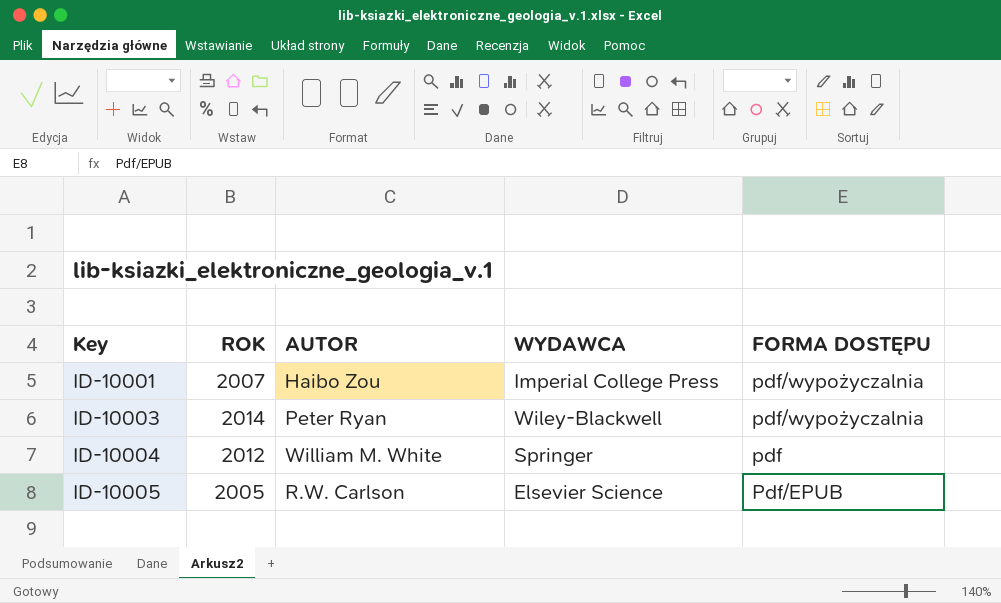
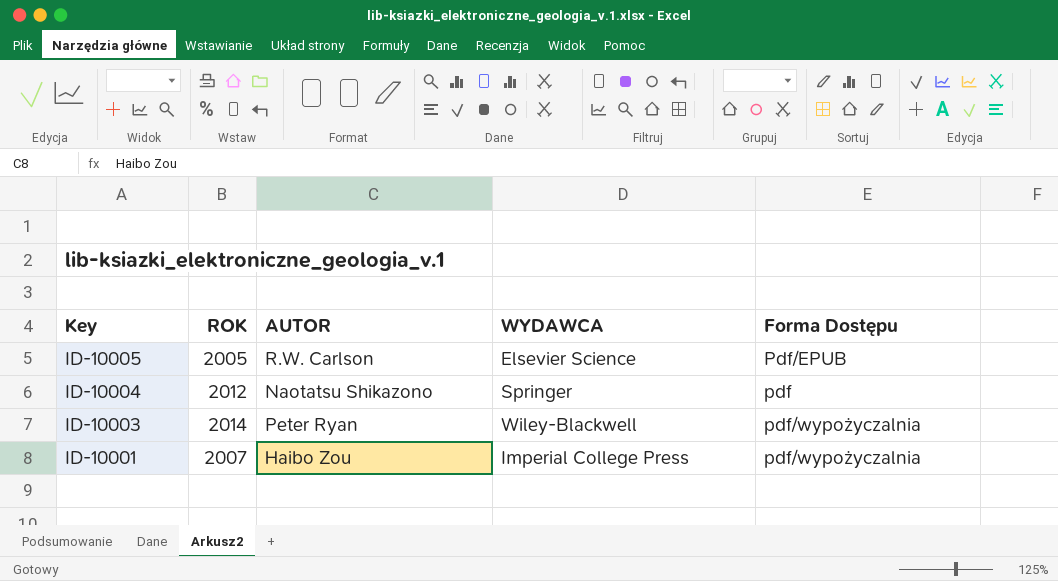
row order: Key ascending -> Key descending
column name: FORMA DOSTĘPU -> Forma Dostępu
ID-10004 | AUTOR: William M. White -> Naotatsu Shikazono

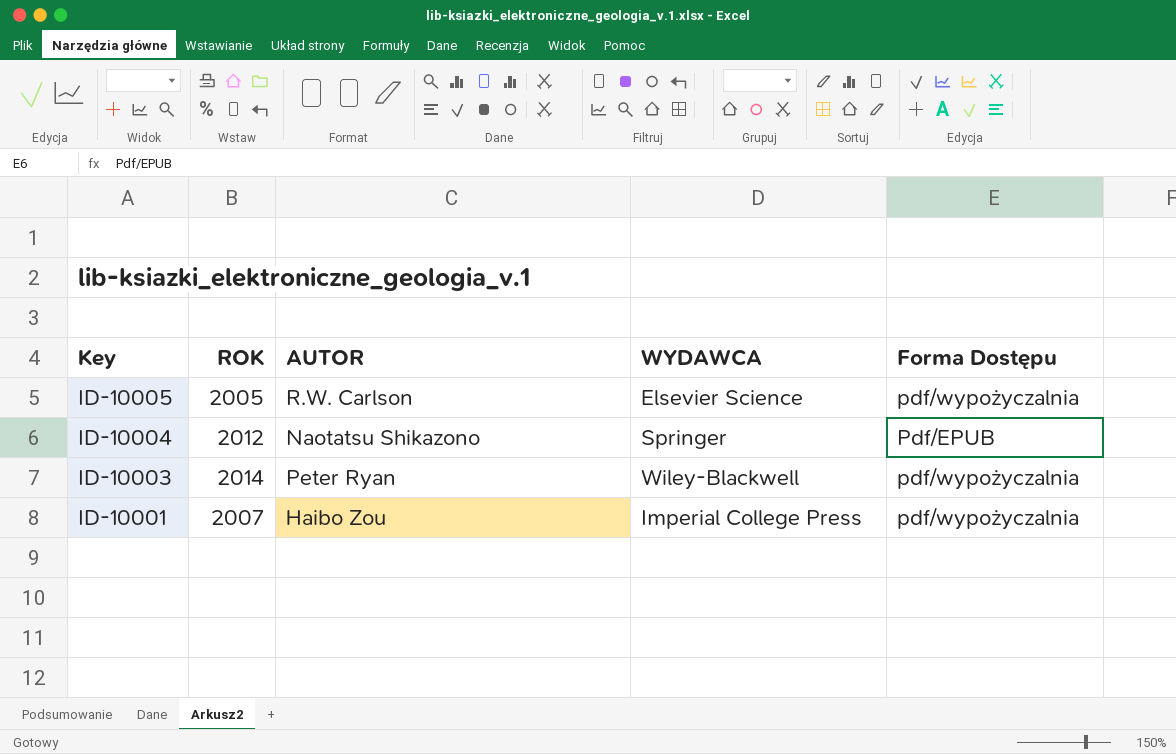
ID-10005 | Forma Dostępu: Pdf/EPUB -> pdf/wypożyczalnia
ID-10004 | Forma Dostępu: pdf -> Pdf/EPUB

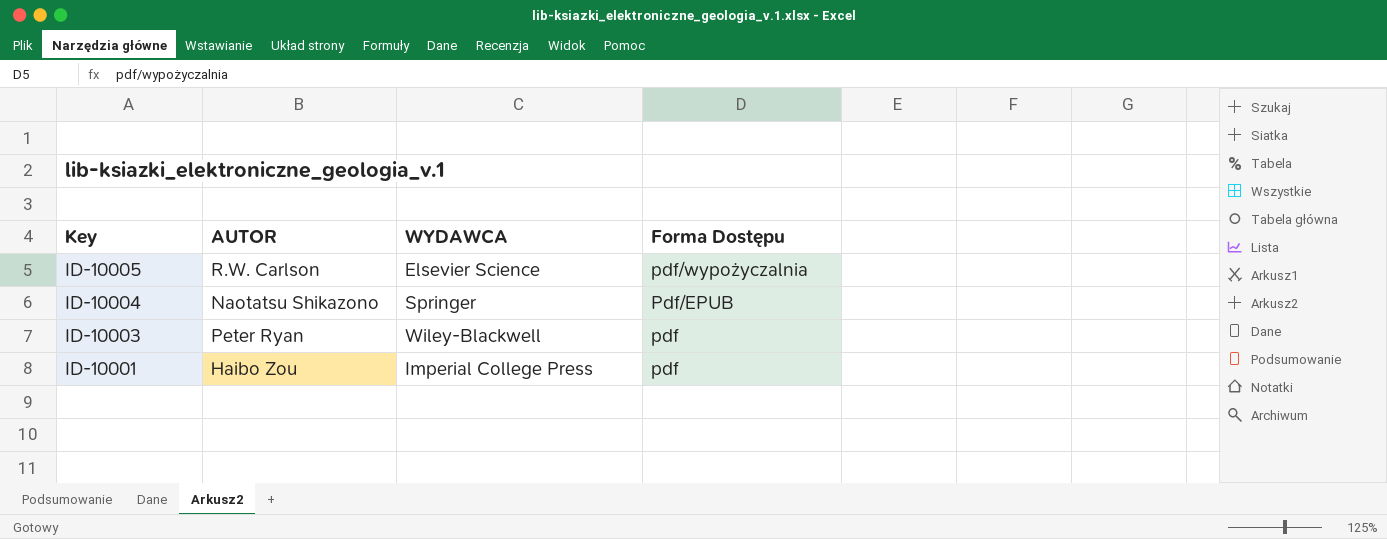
column ROK | position: 2 -> none
ID-10003 | Forma Dostępu: pdf/wypożyczalnia -> pdf
ID-10001 | Forma Dostępu: pdf/wypożyczalnia -> pdf

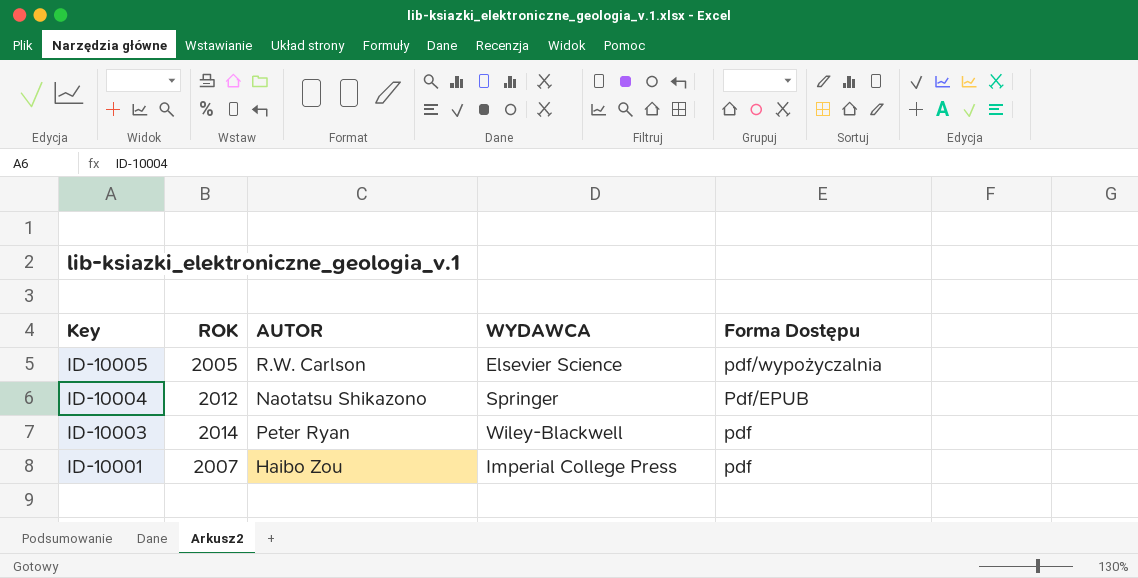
column ROK | position: none -> 2

